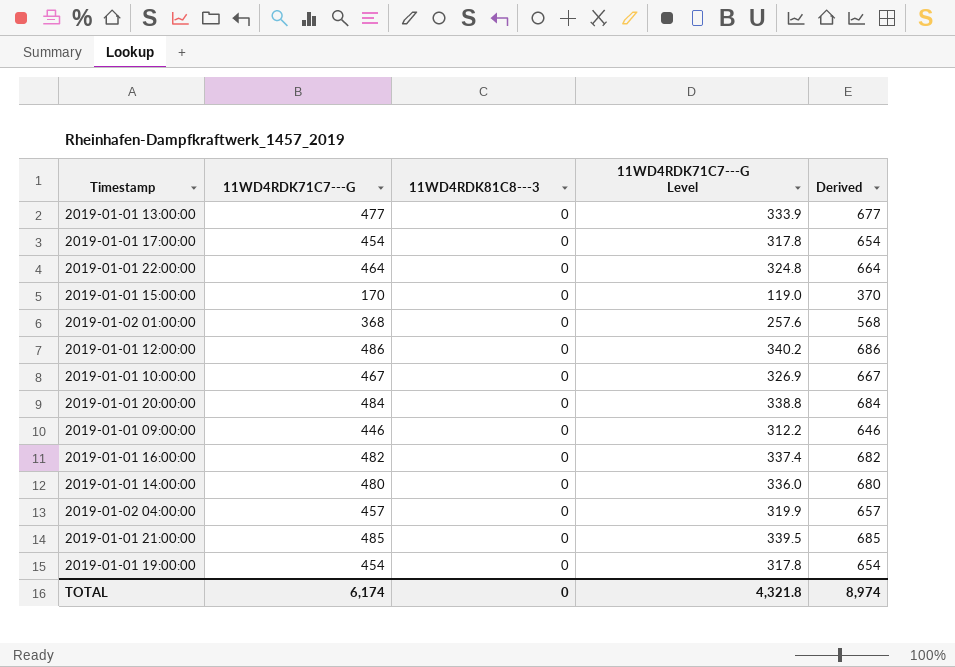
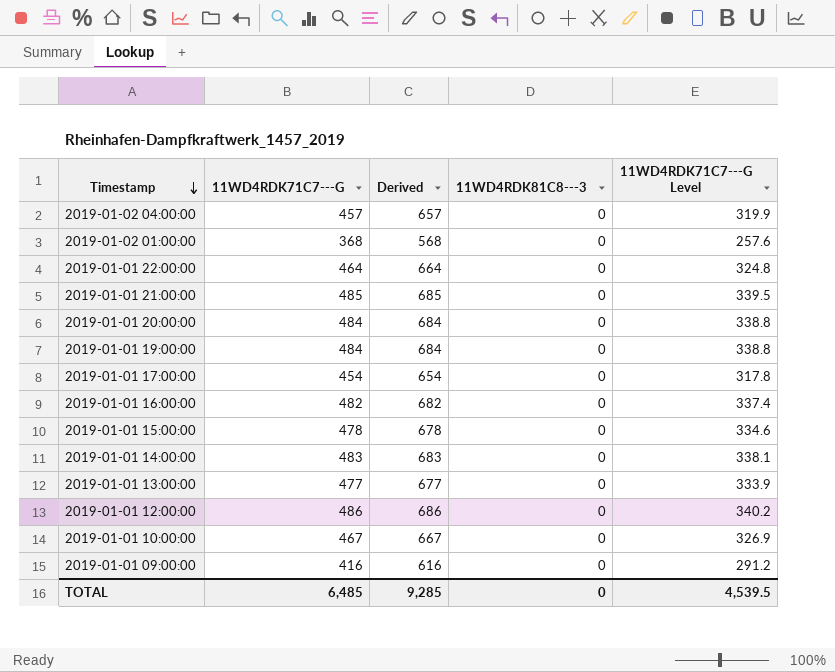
row order: none -> Timestamp descending
column Derived | position: 5 -> 3
2019-01-01 19:00:00 | 11WD4RDK71C7---G: 454 -> 484
2019-01-01 19:00:00 | Derived: 654 -> 684
2019-01-01 19:00:00 | 11WD4RDK71C7---G Level: 317.8 -> 338.8
2019-01-01 15:00:00 | 11WD4RDK71C7---G: 170 -> 478
2019-01-01 15:00:00 | Derived: 370 -> 678
2019-01-01 15:00:00 | 11WD4RDK71C7---G Level: 119.0 -> 334.6
2019-01-01 14:00:00 | 11WD4RDK71C7---G: 480 -> 483
2019-01-01 14:00:00 | Derived: 680 -> 683
2019-01-01 14:00:00 | 11WD4RDK71C7---G Level: 336.0 -> 338.1
2019-01-01 09:00:00 | 11WD4RDK71C7---G: 446 -> 416
2019-01-01 09:00:00 | Derived: 646 -> 616
2019-01-01 09:00:00 | 11WD4RDK71C7---G Level: 312.2 -> 291.2
TOTAL | 11WD4RDK71C7---G: 6,174 -> 6,485
TOTAL | Derived: 8,974 -> 9,285
TOTAL | 11WD4RDK71C7---G Level: 4,321.8 -> 4,539.5

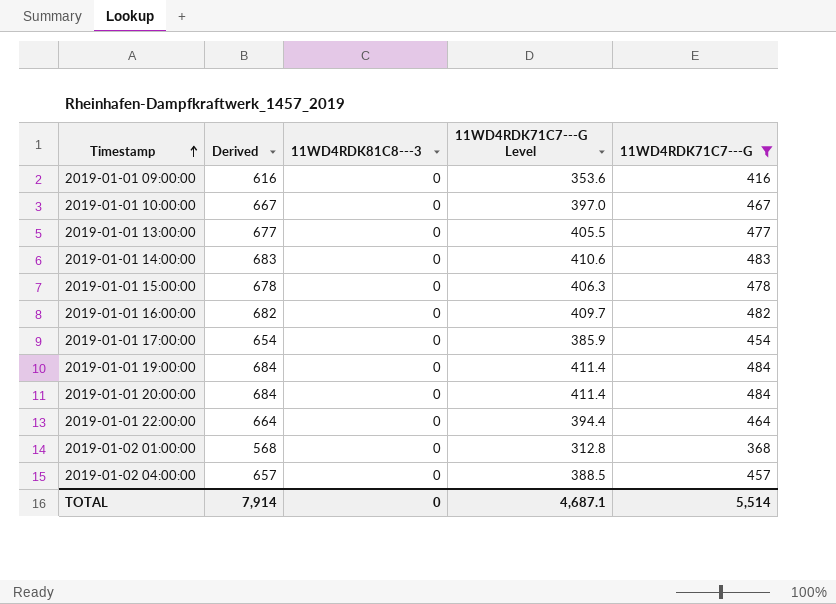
filter: none -> 11WD4RDK71C7---G <= 484
row order: Timestamp descending -> Timestamp ascending
column 11WD4RDK71C7---G Level | formula: [11WD4RDK71C7---G] * 0.7 -> [11WD4RDK71C7---G] * 0.85
column 11WD4RDK71C7---G | position: 2 -> 5
TOTAL | Derived: 9,285 -> 7,914
TOTAL | 11WD4RDK71C7---G Level: 4,539.5 -> 4,687.1
TOTAL | 11WD4RDK71C7---G: 6,485 -> 5,514

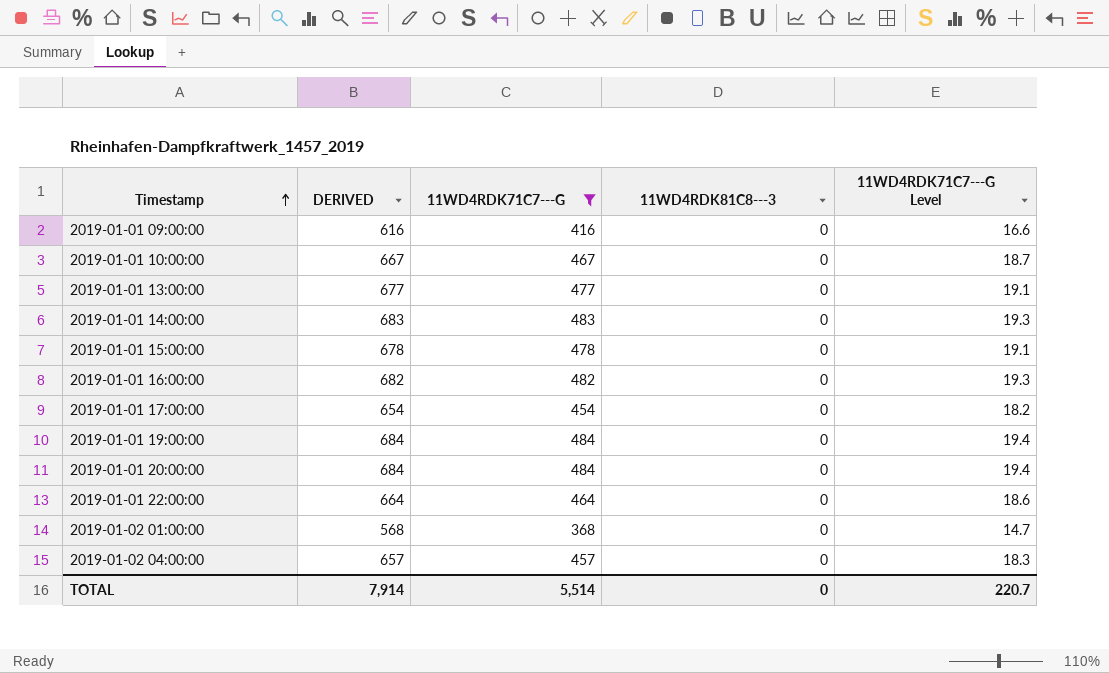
column name: Derived -> DERIVED
column 11WD4RDK71C7---G | position: 5 -> 3
column 11WD4RDK71C7---G Level | formula: [11WD4RDK71C7---G] * 0.85 -> [11WD4RDK71C7---G] * 0.04
TOTAL | 11WD4RDK71C7---G Level: 4,687.1 -> 220.7

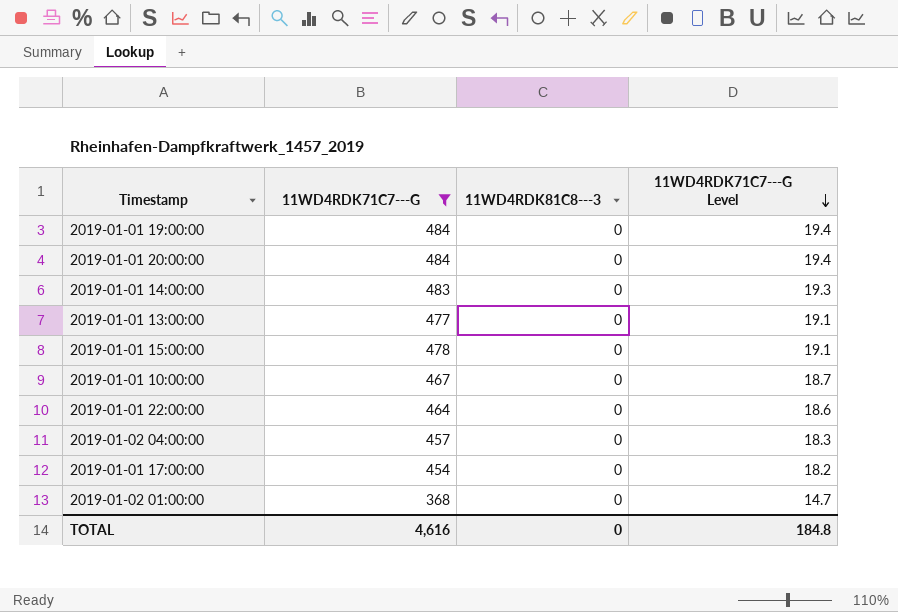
row order: Timestamp ascending -> 11WD4RDK71C7---G Level descending
column DERIVED | formula: [11WD4RDK71C7---G] + 200 -> none
row 2019-01-01 09:00:00: 616 | 416 | 0 | 16.6 -> none
row 2019-01-01 16:00:00: 682 | 482 | 0 | 19.3 -> none
TOTAL | 11WD4RDK71C7---G: 5,514 -> 4,616
TOTAL | 11WD4RDK71C7---G Level: 220.7 -> 184.8

